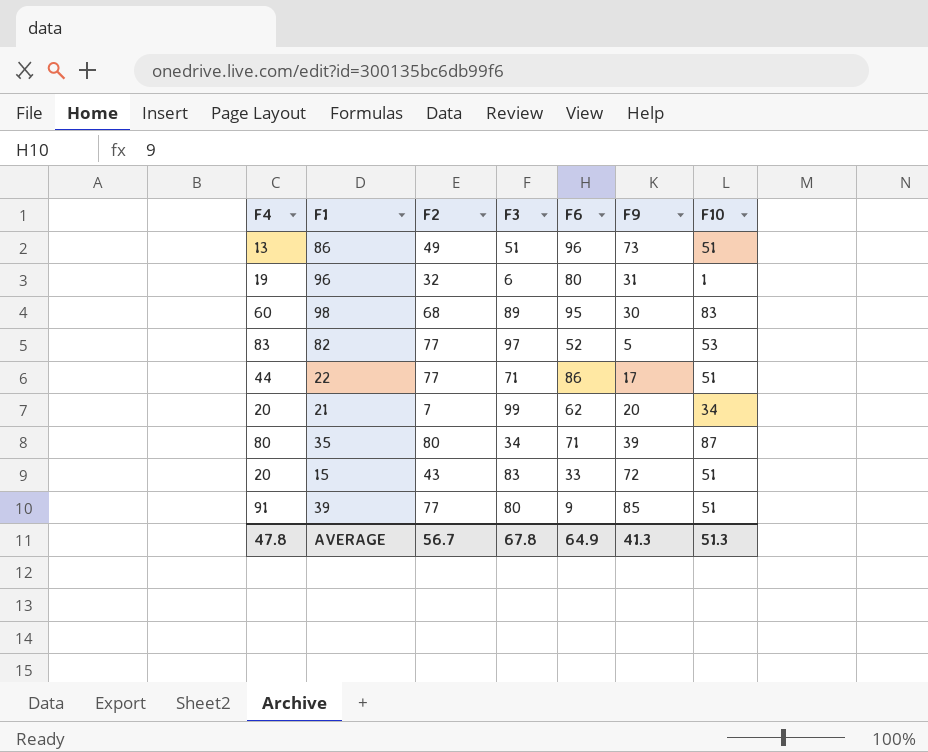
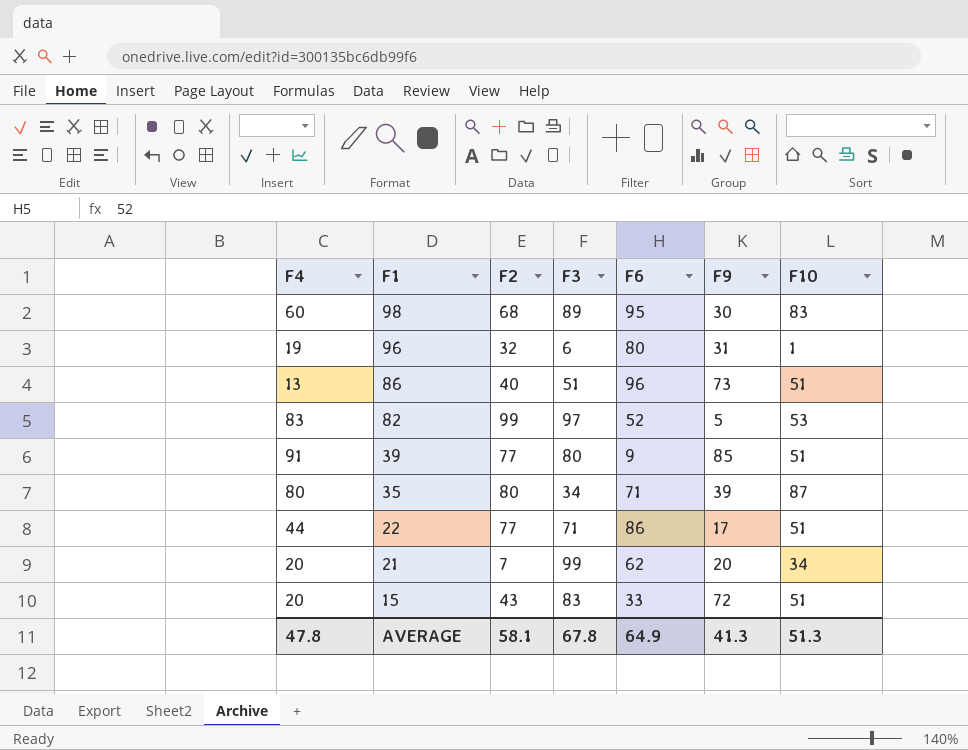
row order: none -> F1 descending
86 | F2: 49 -> 40
82 | F2: 77 -> 99
AVERAGE | F2: 56.7 -> 58.1

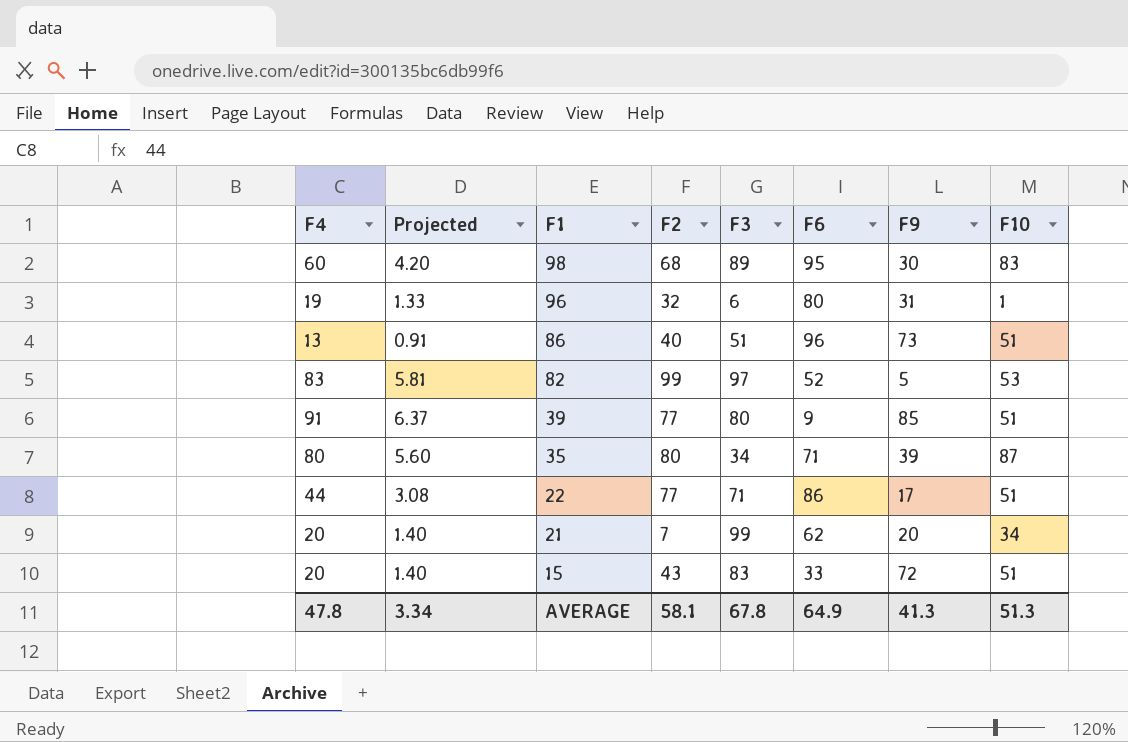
column Projected | formula: none -> [F4] * 0.07

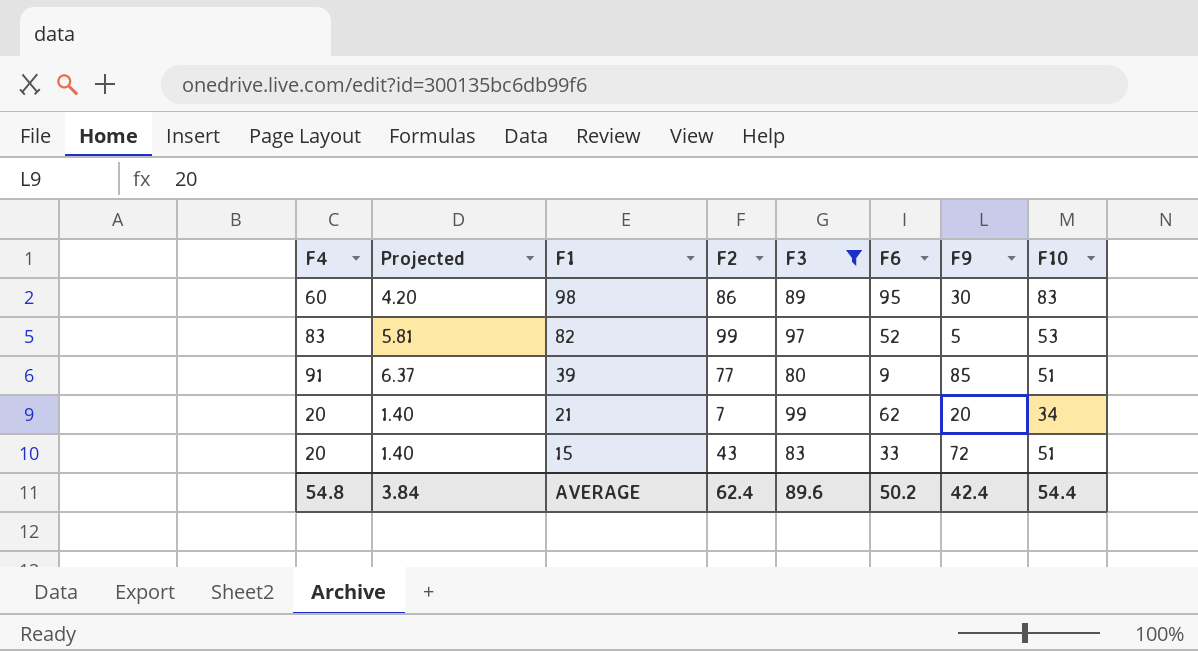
filter: none -> F3 >= 80
98 | F2: 68 -> 86
AVERAGE | F4: 47.8 -> 54.8
AVERAGE | Projected: 3.34 -> 3.84
AVERAGE | F2: 58.1 -> 62.4
AVERAGE | F3: 67.8 -> 89.6
AVERAGE | F6: 64.9 -> 50.2
AVERAGE | F9: 41.3 -> 42.4
AVERAGE | F10: 51.3 -> 54.4

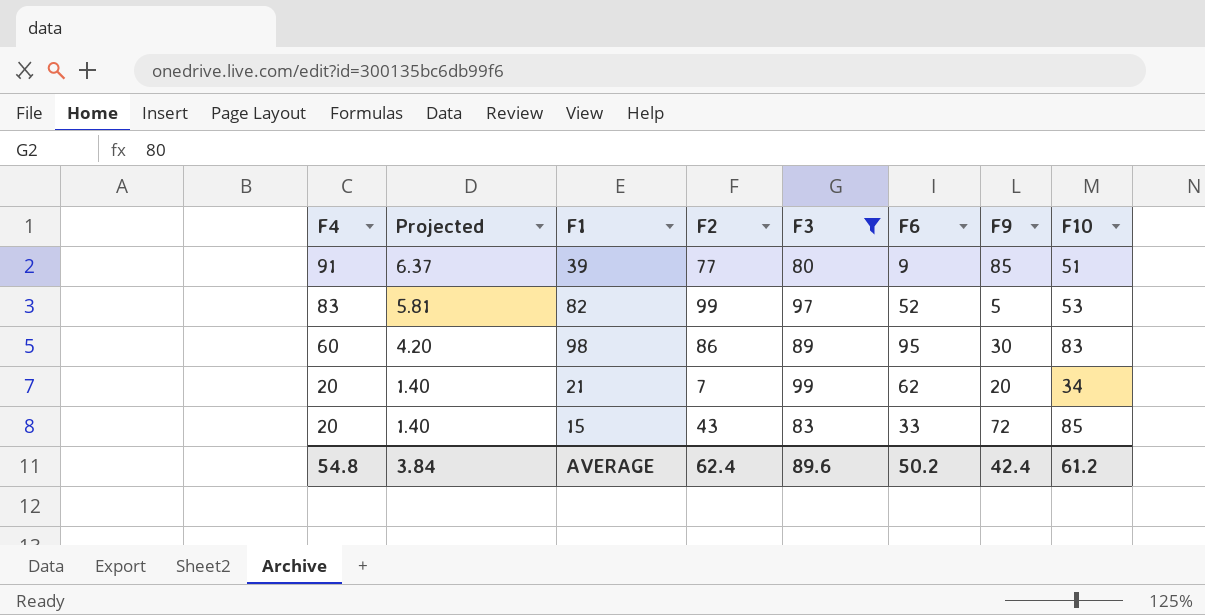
row order: F1 descending -> F4 descending
15 | F10: 51 -> 85
AVERAGE | F10: 54.4 -> 61.2

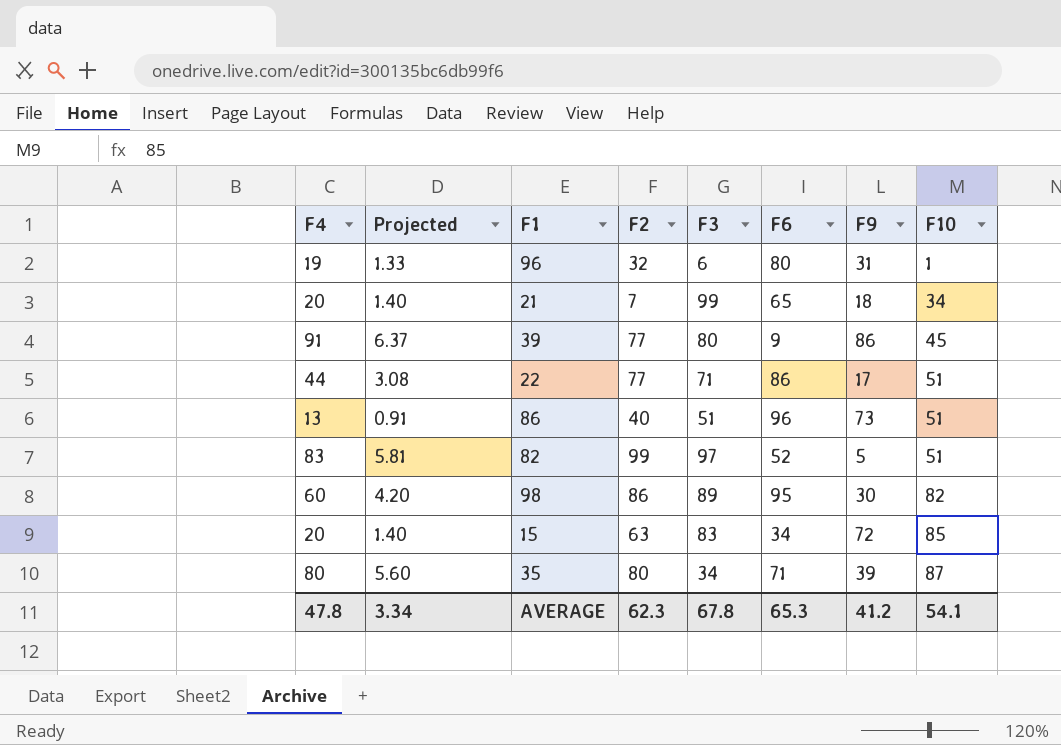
filter: F3 >= 80 -> none
row order: F4 descending -> F10 ascending
21 | F6: 62 -> 65
21 | F9: 20 -> 18
39 | F9: 85 -> 86
39 | F10: 51 -> 45
82 | F10: 53 -> 51
98 | F10: 83 -> 82
15 | F2: 43 -> 63
15 | F6: 33 -> 34
AVERAGE | F4: 54.8 -> 47.8
AVERAGE | Projected: 3.84 -> 3.34
AVERAGE | F2: 62.4 -> 62.3
AVERAGE | F3: 89.6 -> 67.8
AVERAGE | F6: 50.2 -> 65.3
AVERAGE | F9: 42.4 -> 41.2
AVERAGE | F10: 61.2 -> 54.1

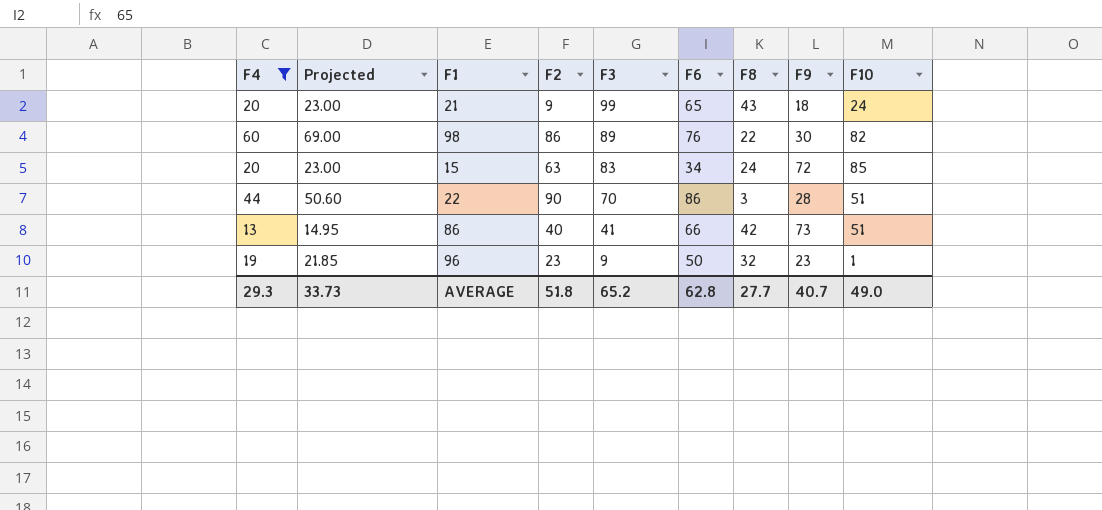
filter: none -> F4 <= 60
row order: F10 ascending -> F3 descending
column Projected | formula: [F4] * 0.07 -> [F4] * 1.15
column F8 | position: none -> 7
21 | F2: 7 -> 9
21 | F10: 34 -> 24
98 | F6: 95 -> 76
22 | F2: 77 -> 90
22 | F3: 71 -> 70
22 | F9: 17 -> 28
86 | F3: 51 -> 41
86 | F6: 96 -> 66
96 | F2: 32 -> 23
96 | F3: 6 -> 9
96 | F6: 80 -> 50
96 | F9: 31 -> 23
AVERAGE | F4: 47.8 -> 29.3
AVERAGE | Projected: 3.34 -> 33.73
AVERAGE | F2: 62.3 -> 51.8
AVERAGE | F3: 67.8 -> 65.2
AVERAGE | F6: 65.3 -> 62.8
AVERAGE | F9: 41.2 -> 40.7
AVERAGE | F10: 54.1 -> 49.0

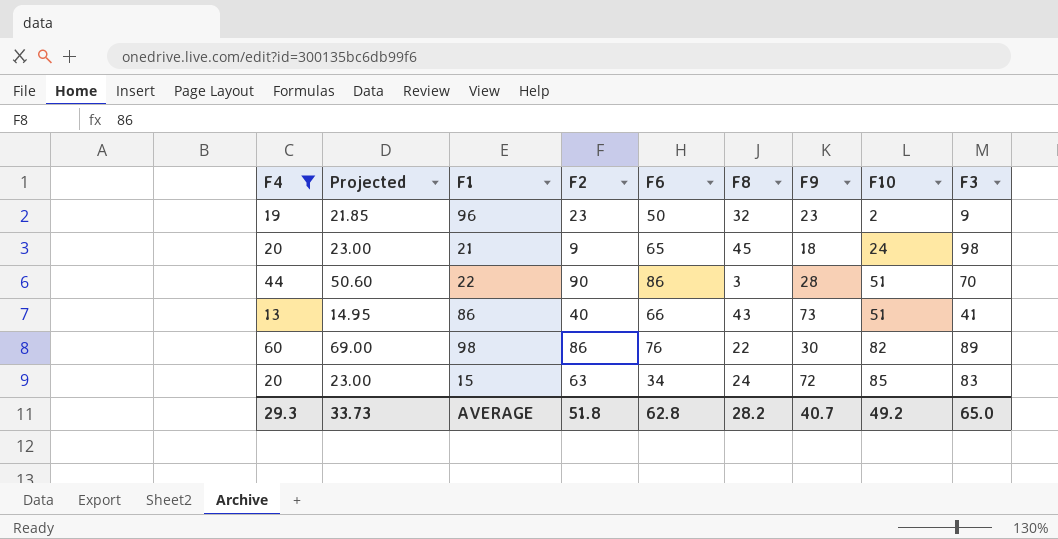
row order: F3 descending -> F10 ascending
column F3 | position: 5 -> 9
96 | F10: 1 -> 2
21 | F8: 43 -> 45
21 | F3: 99 -> 98
86 | F8: 42 -> 43
AVERAGE | F8: 27.7 -> 28.2
AVERAGE | F10: 49.0 -> 49.2
AVERAGE | F3: 65.2 -> 65.0

